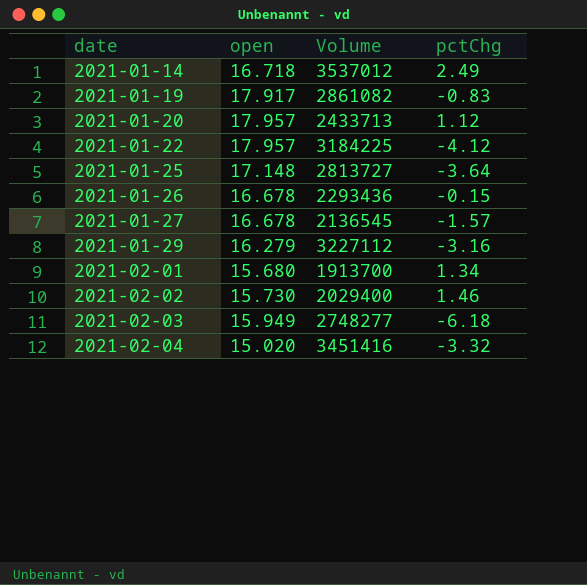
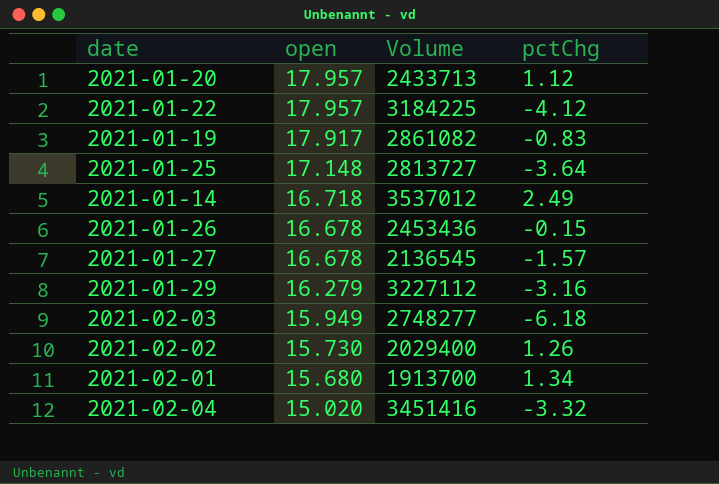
row order: date ascending -> open descending
2021-01-26 | Volume: 2293436 -> 2453436
2021-02-02 | pctChg: 1.46 -> 1.26

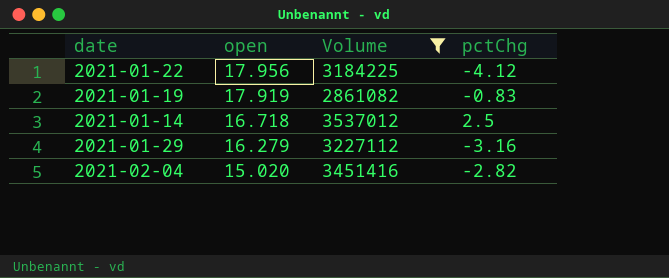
filter: none -> Volume >= 2861082
2021-01-22 | open: 17.957 -> 17.956
2021-01-19 | open: 17.917 -> 17.919
2021-01-14 | pctChg: 2.49 -> 2.5
2021-02-04 | pctChg: -3.32 -> -2.82

